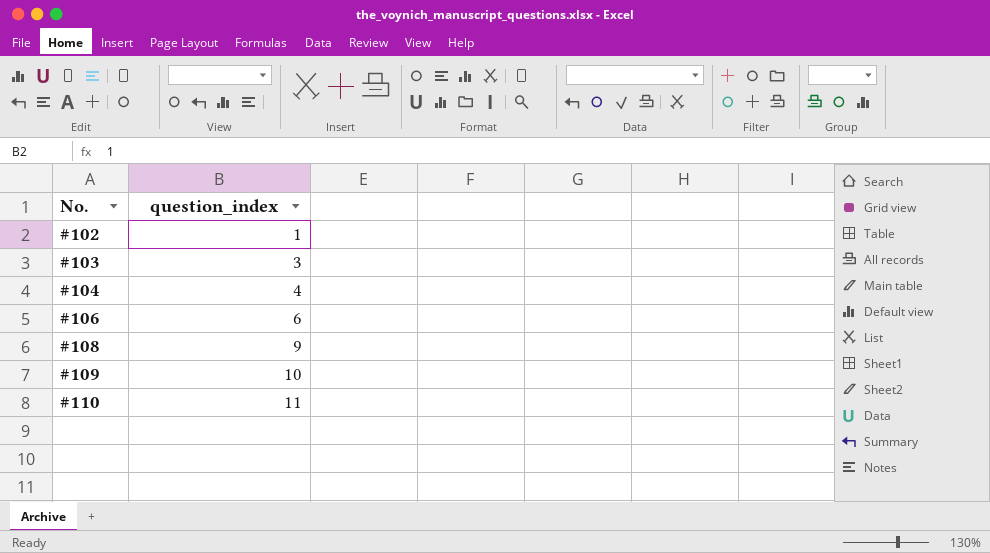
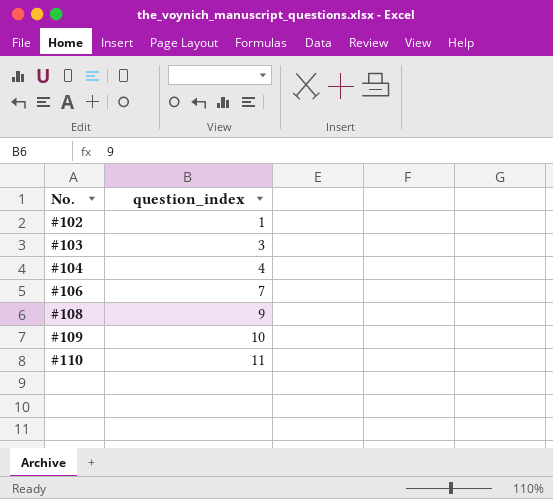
#106 | question_index: 6 -> 7

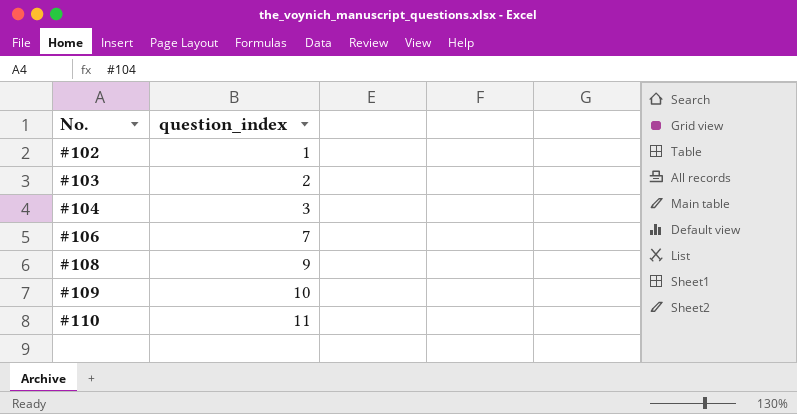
#103 | question_index: 3 -> 2
#104 | question_index: 4 -> 3

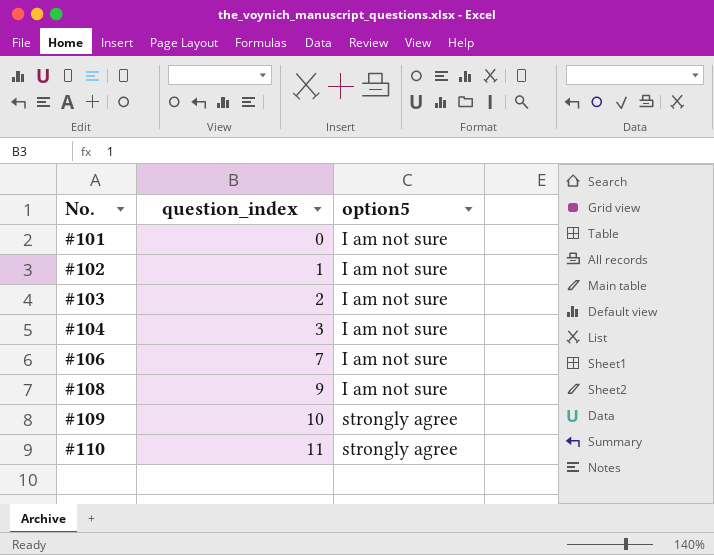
column option5 | position: none -> 3
row #101: none -> 0 | I am not sure

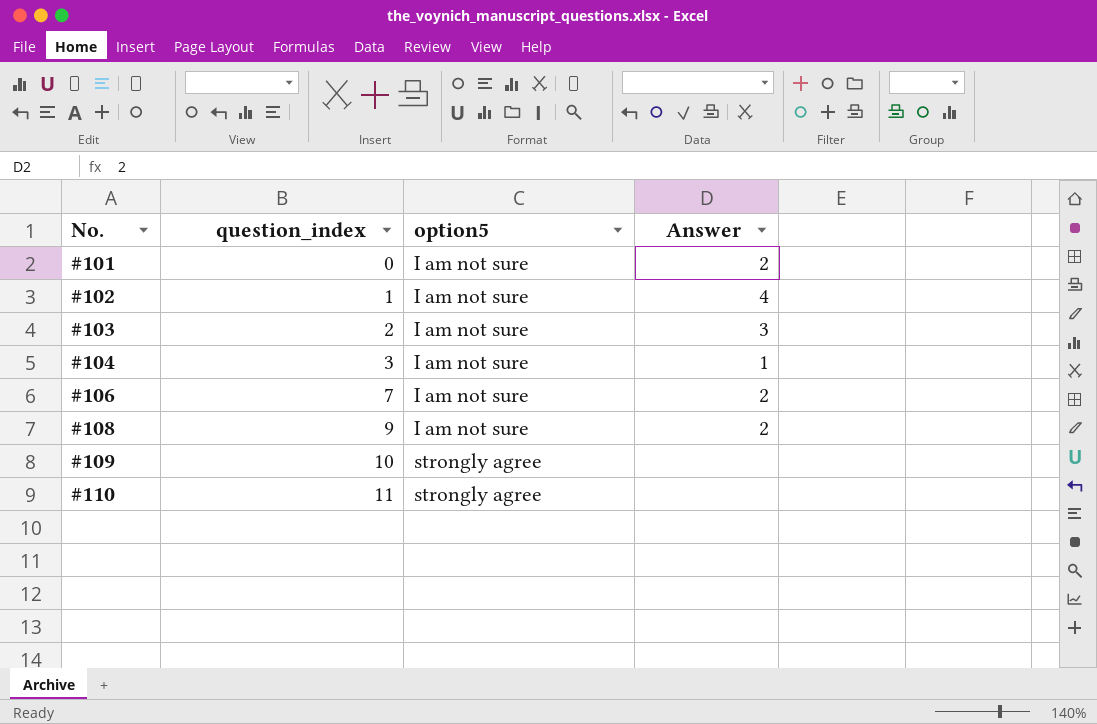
column Answer | position: none -> 4

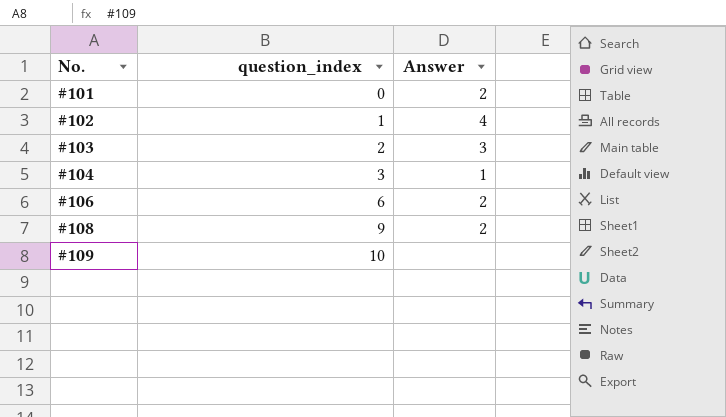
column option5 | position: 3 -> none
row #110: 11 | strongly agree | none -> none
#106 | question_index: 7 -> 6

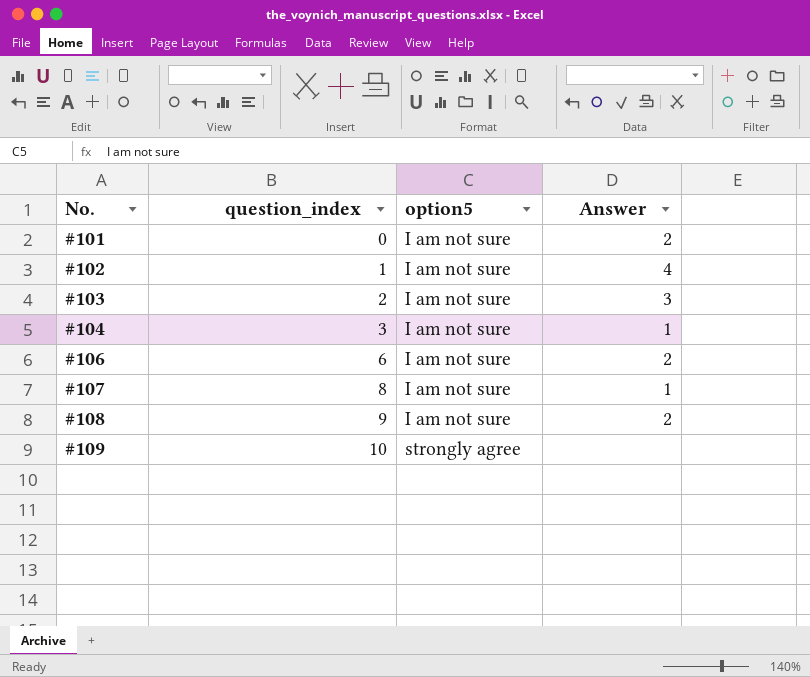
column option5 | position: none -> 3
row #107: none -> 8 | I am not sure | 1

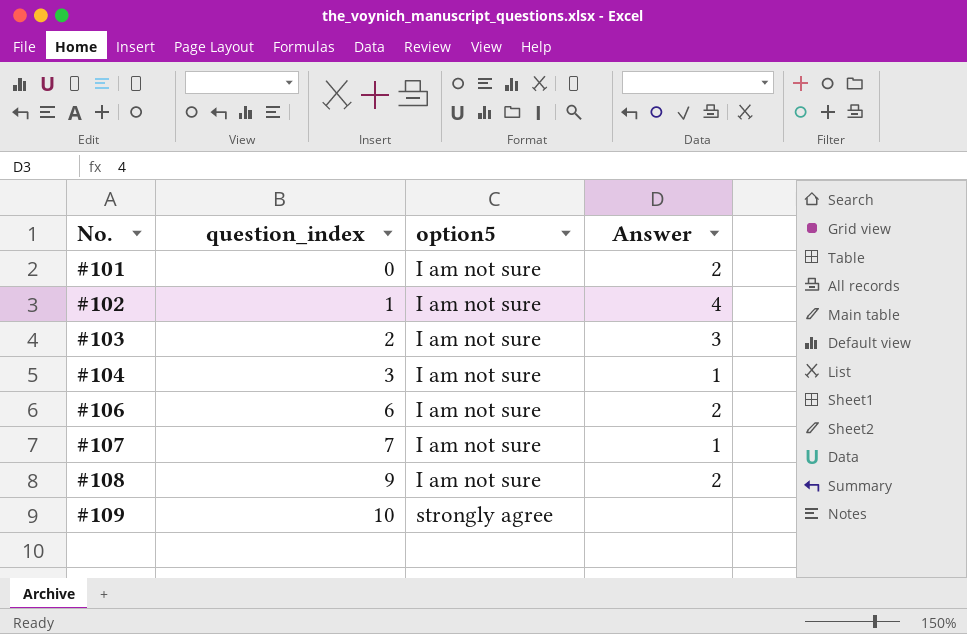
#107 | question_index: 8 -> 7

